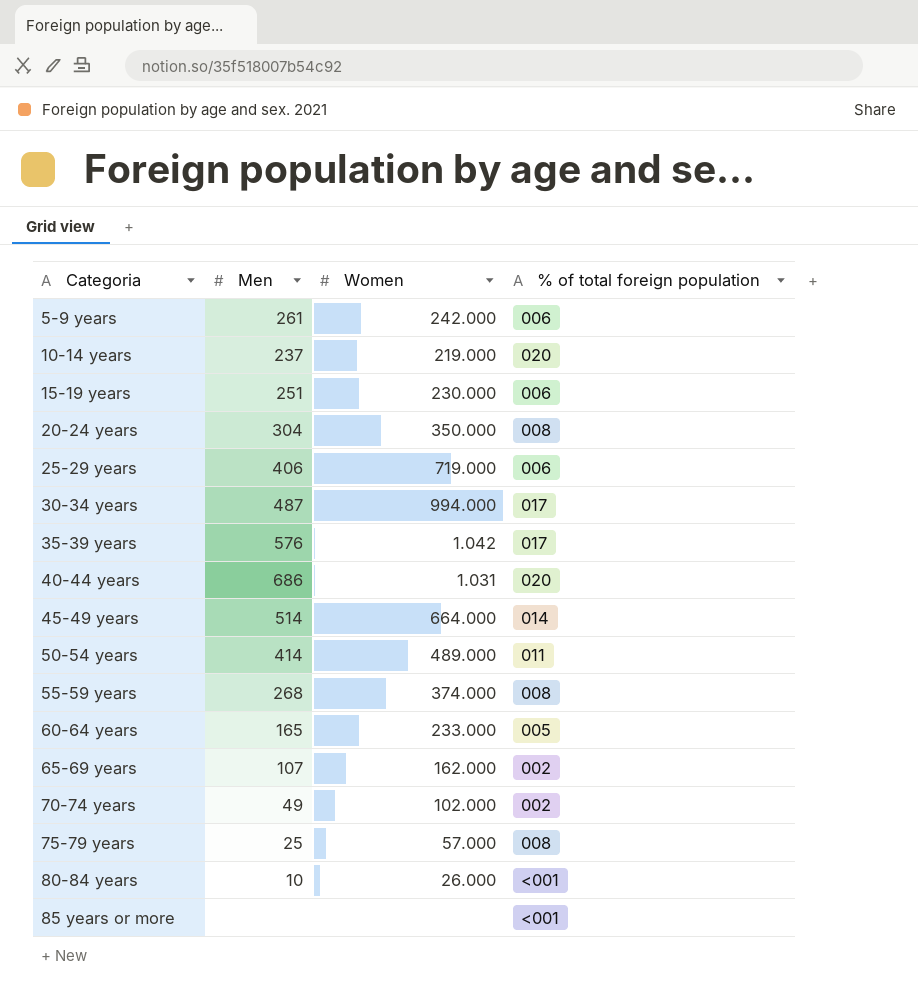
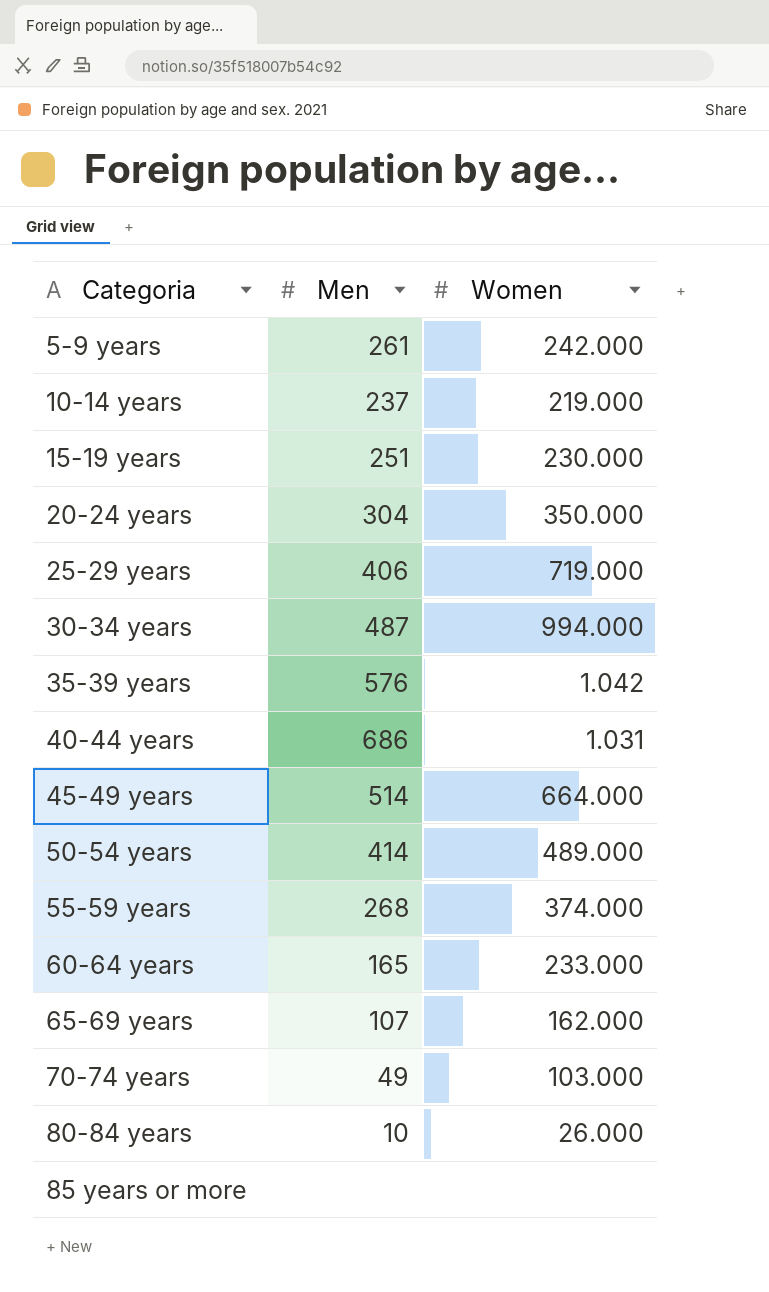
column % of total foreign population | position: 4 -> none
row 75-79 years: 25 | 57.000 | 008 -> none
70-74 years | Women: 102.000 -> 103.000

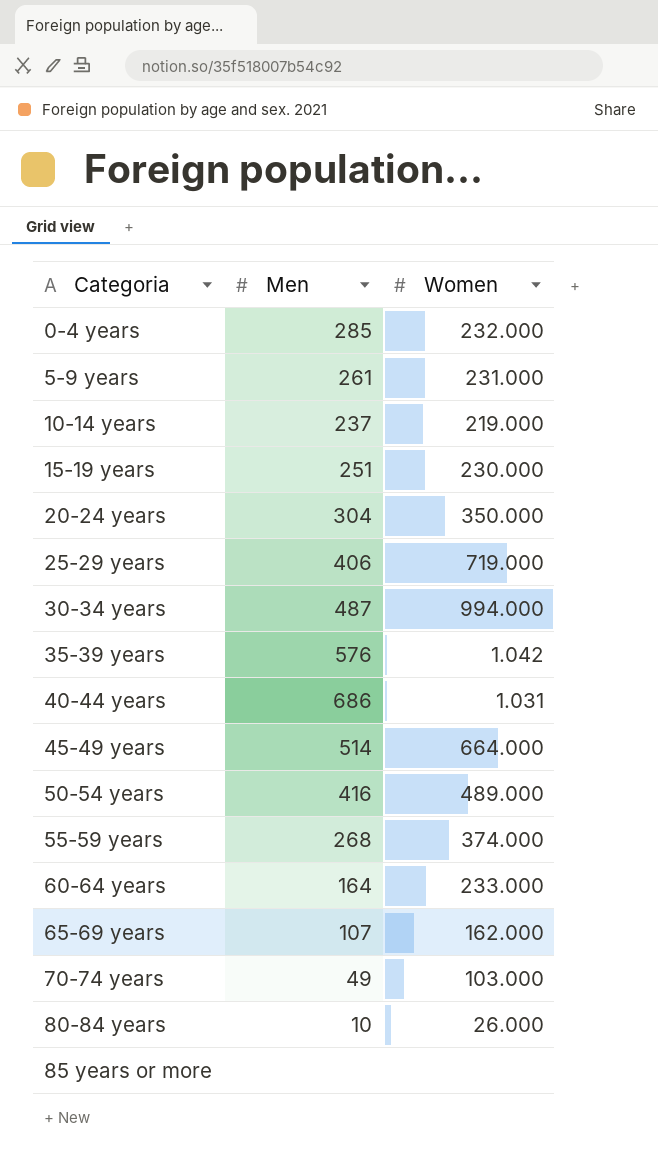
row 0-4 years: none -> 285 | 232.000
5-9 years | Women: 242.000 -> 231.000
50-54 years | Men: 414 -> 416
60-64 years | Men: 165 -> 164

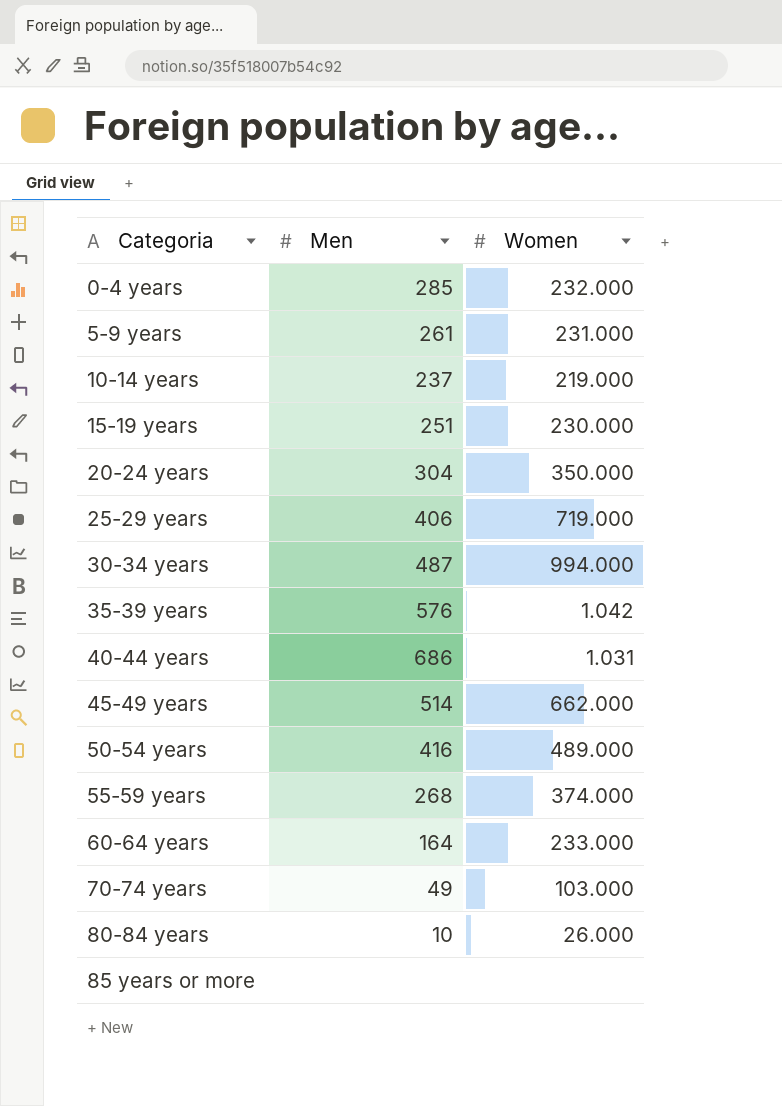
row 65-69 years: 107 | 162.000 -> none
45-49 years | Women: 664.000 -> 662.000

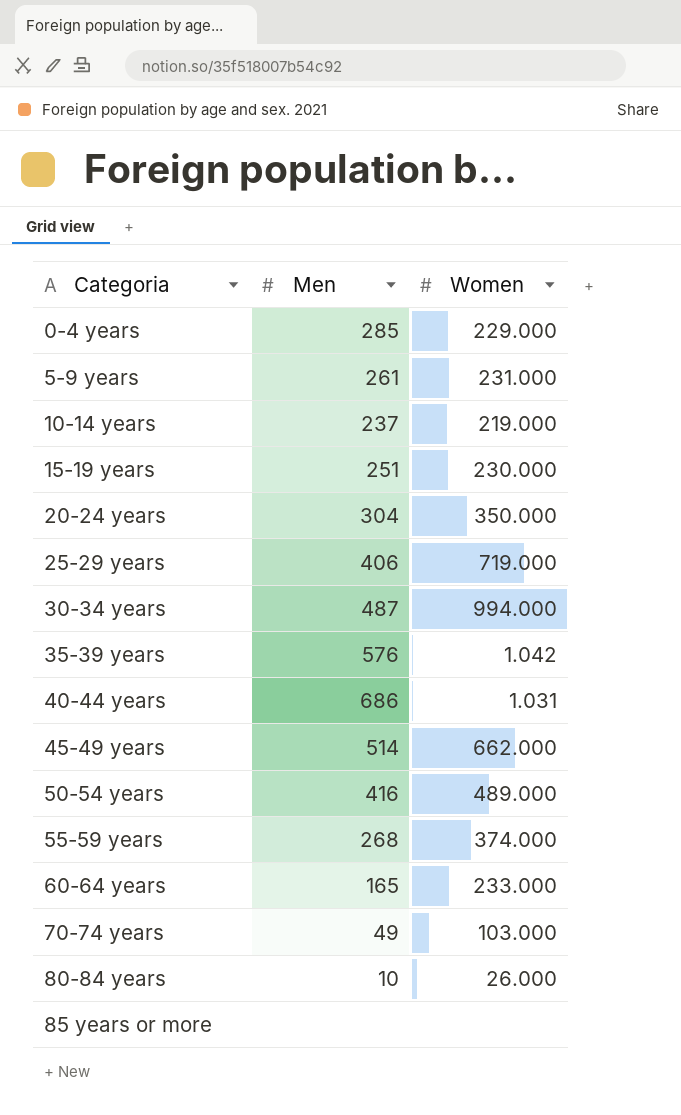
0-4 years | Women: 232.000 -> 229.000
60-64 years | Men: 164 -> 165

